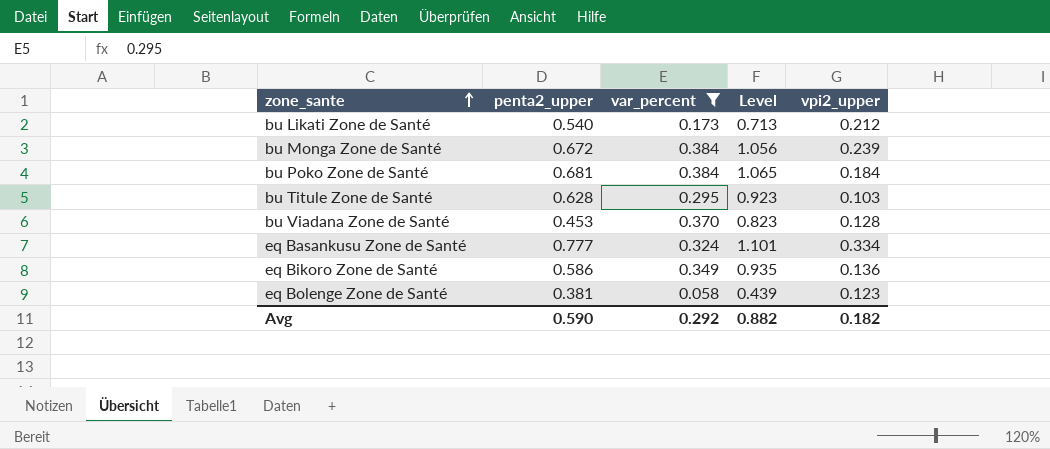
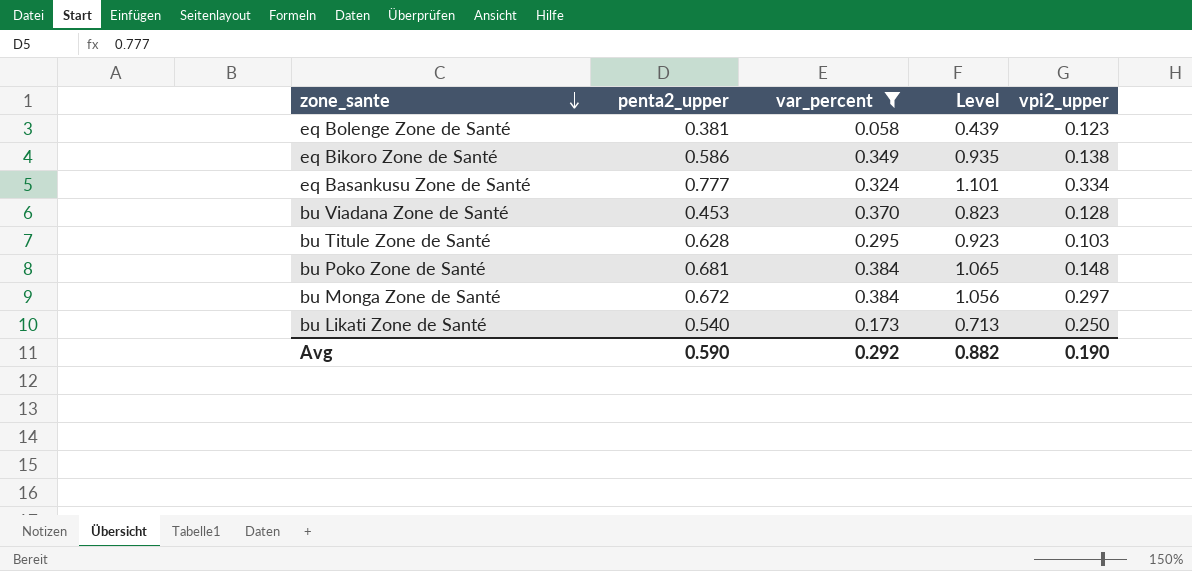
row order: zone_sante ascending -> zone_sante descending
eq Bikoro Zone de Santé | vpi2_upper: 0.136 -> 0.138
bu Poko Zone de Santé | vpi2_upper: 0.184 -> 0.148
bu Monga Zone de Santé | vpi2_upper: 0.239 -> 0.297
bu Likati Zone de Santé | vpi2_upper: 0.212 -> 0.250
Avg | vpi2_upper: 0.182 -> 0.190

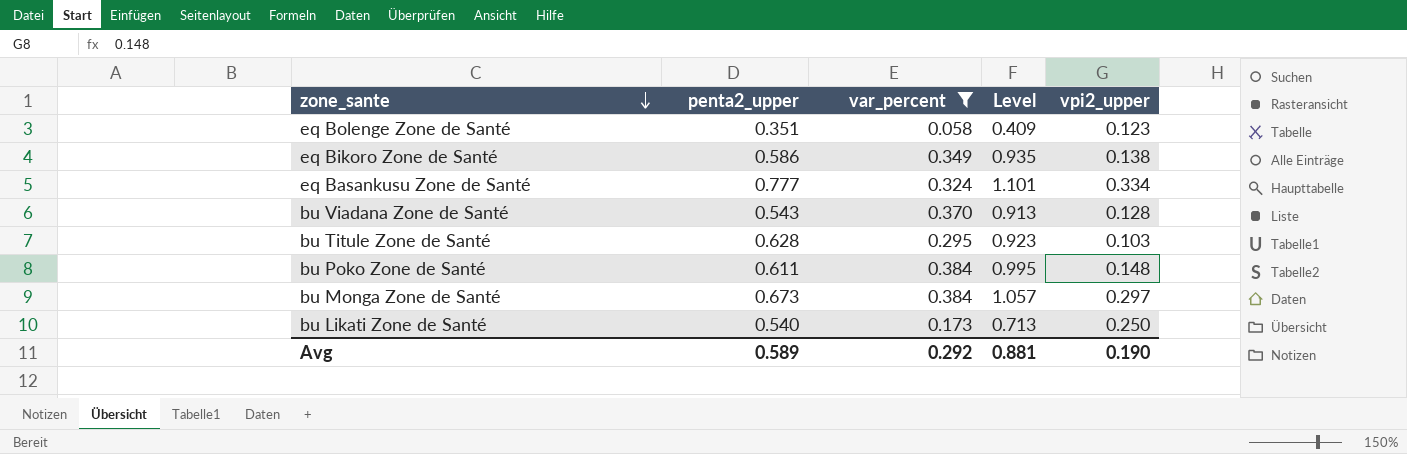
eq Bolenge Zone de Santé | penta2_upper: 0.381 -> 0.351
eq Bolenge Zone de Santé | Level: 0.439 -> 0.409
bu Viadana Zone de Santé | penta2_upper: 0.453 -> 0.543
bu Viadana Zone de Santé | Level: 0.823 -> 0.913
bu Poko Zone de Santé | penta2_upper: 0.681 -> 0.611
bu Poko Zone de Santé | Level: 1.065 -> 0.995
bu Monga Zone de Santé | penta2_upper: 0.672 -> 0.673
bu Monga Zone de Santé | Level: 1.056 -> 1.057
Avg | penta2_upper: 0.590 -> 0.589
Avg | Level: 0.882 -> 0.881

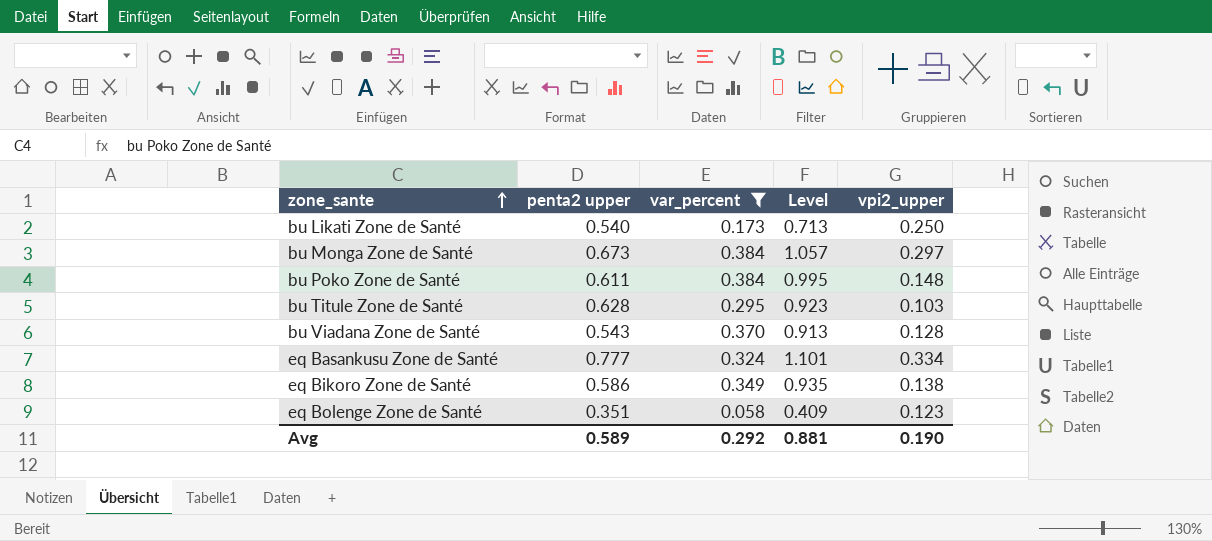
row order: zone_sante descending -> zone_sante ascending
column name: penta2_upper -> penta2 upper

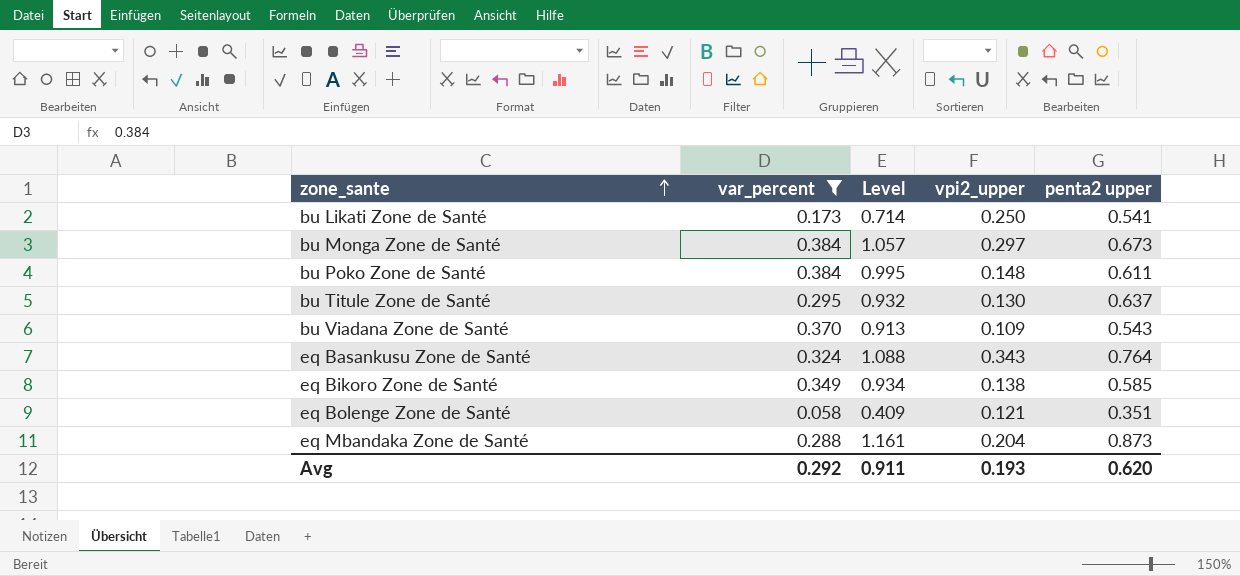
column penta2 upper | position: 2 -> 5
bu Likati Zone de Santé | Level: 0.713 -> 0.714
bu Likati Zone de Santé | penta2 upper: 0.540 -> 0.541
bu Titule Zone de Santé | Level: 0.923 -> 0.932
bu Titule Zone de Santé | vpi2_upper: 0.103 -> 0.130
bu Titule Zone de Santé | penta2 upper: 0.628 -> 0.637
bu Viadana Zone de Santé | vpi2_upper: 0.128 -> 0.109
eq Basankusu Zone de Santé | Level: 1.101 -> 1.088
eq Basankusu Zone de Santé | vpi2_upper: 0.334 -> 0.343
eq Basankusu Zone de Santé | penta2 upper: 0.777 -> 0.764
eq Bikoro Zone de Santé | Level: 0.935 -> 0.934
eq Bikoro Zone de Santé | penta2 upper: 0.586 -> 0.585
eq Bolenge Zone de Santé | vpi2_upper: 0.123 -> 0.121
row eq Mbandaka Zone de Santé: none -> 0.288 | 1.161 | 0.204 | 0.873
Avg | Level: 0.881 -> 0.911
Avg | vpi2_upper: 0.190 -> 0.193
Avg | penta2 upper: 0.589 -> 0.620

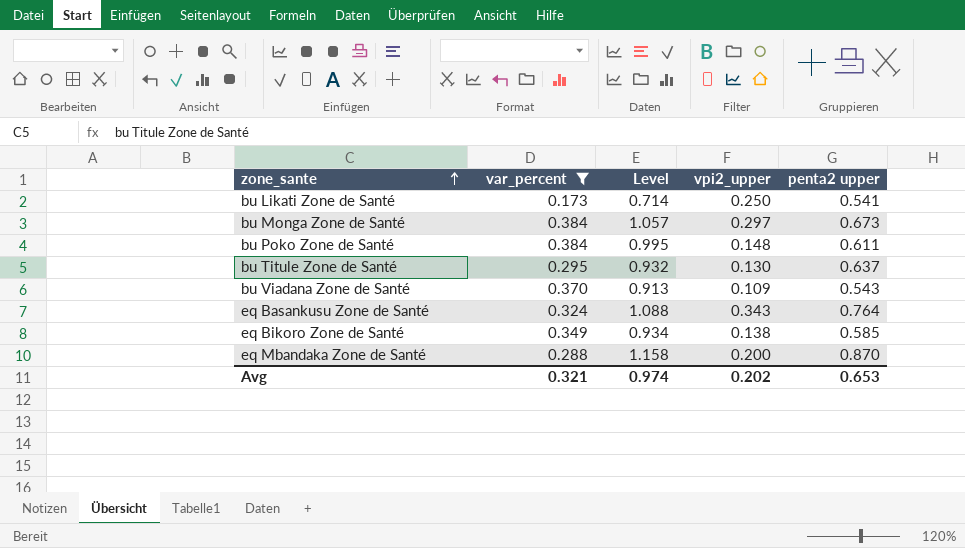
row eq Bolenge Zone de Santé: 0.058 | 0.409 | 0.121 | 0.351 -> none
eq Mbandaka Zone de Santé | Level: 1.161 -> 1.158
eq Mbandaka Zone de Santé | vpi2_upper: 0.204 -> 0.200
eq Mbandaka Zone de Santé | penta2 upper: 0.873 -> 0.870
Avg | var_percent: 0.292 -> 0.321
Avg | Level: 0.911 -> 0.974
Avg | vpi2_upper: 0.193 -> 0.202
Avg | penta2 upper: 0.620 -> 0.653

